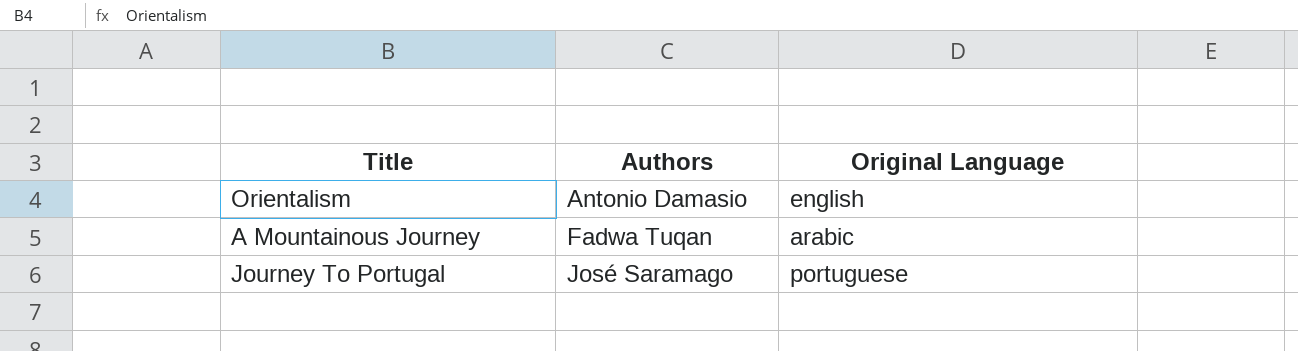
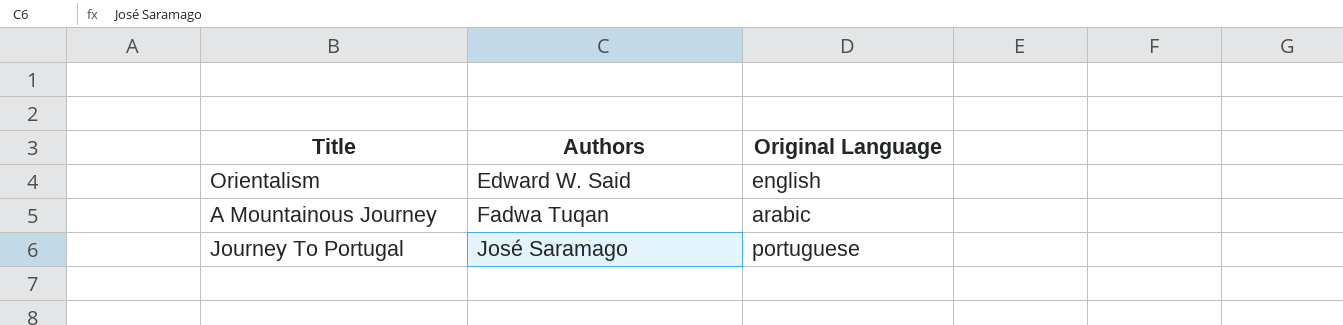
Orientalism | Authors: Antonio Damasio -> Edward W. Said

